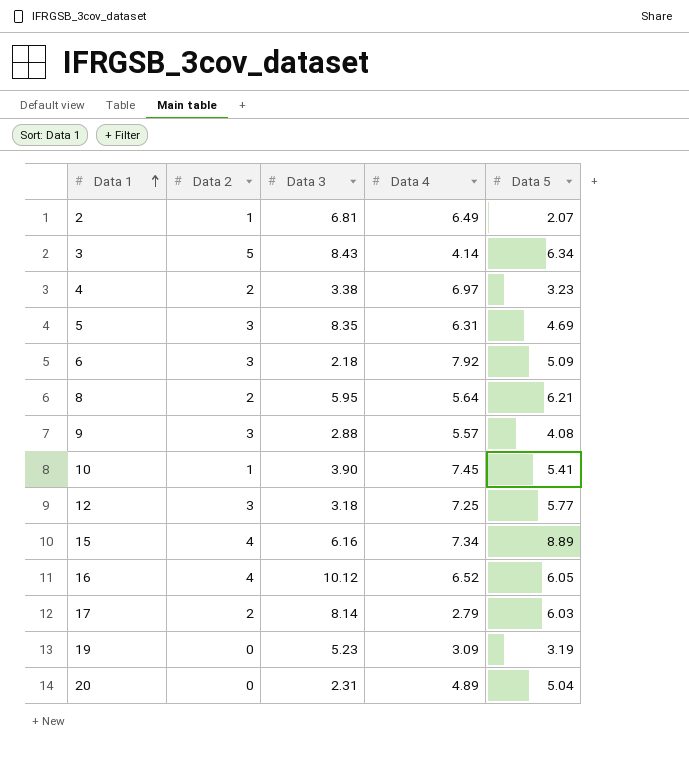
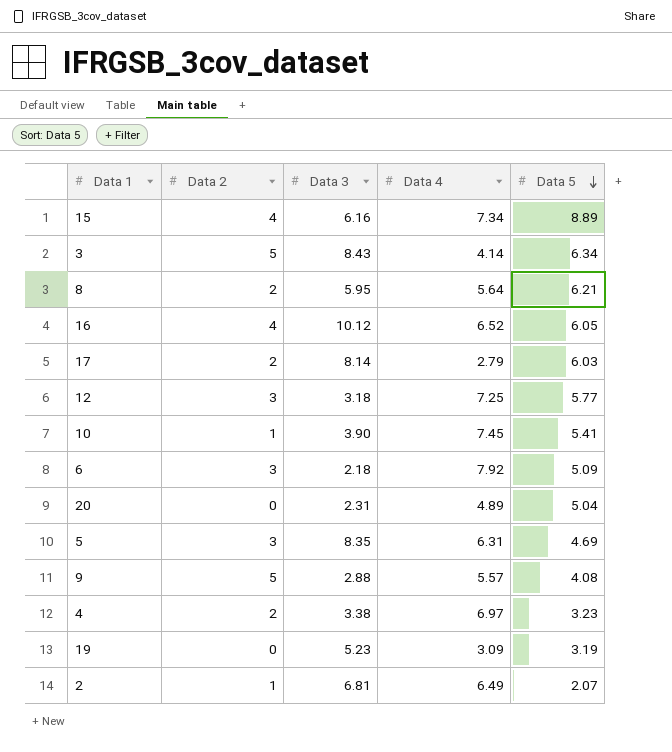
row order: Data 1 ascending -> Data 5 descending
9 | Data 2: 3 -> 5

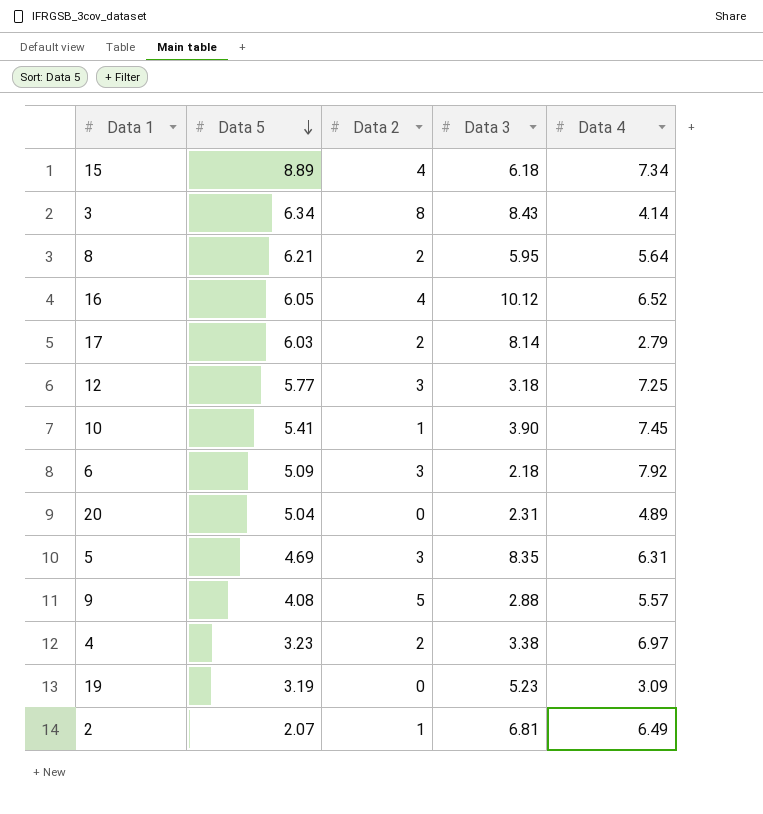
column Data 5 | position: 5 -> 2
15 | Data 3: 6.16 -> 6.18
3 | Data 2: 5 -> 8

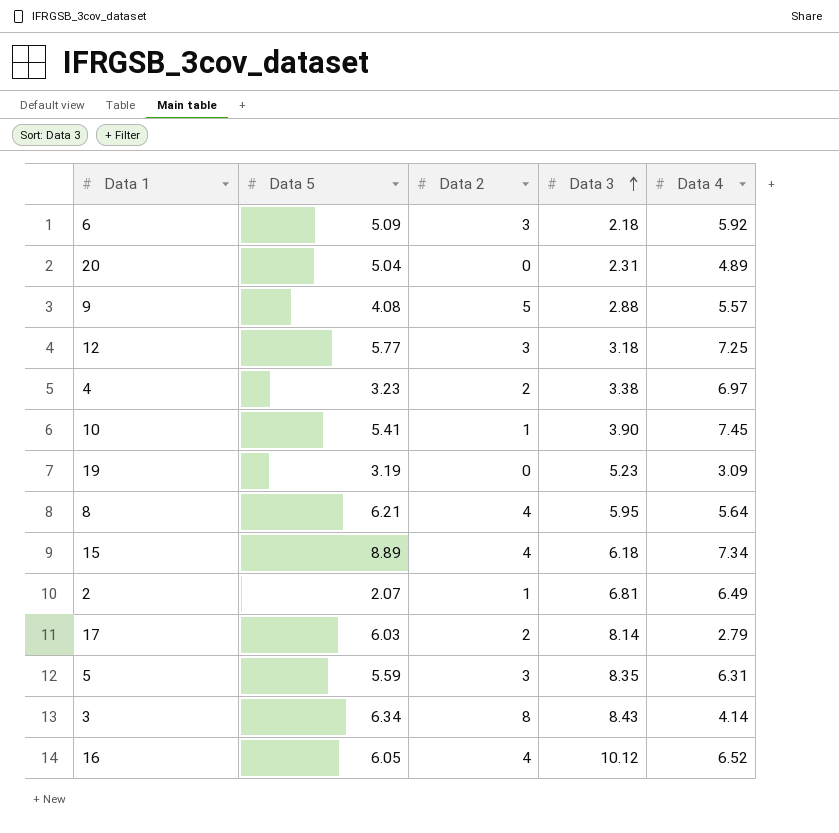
row order: Data 5 descending -> Data 3 ascending
6 | Data 4: 7.92 -> 5.92
8 | Data 2: 2 -> 4
5 | Data 5: 4.69 -> 5.59

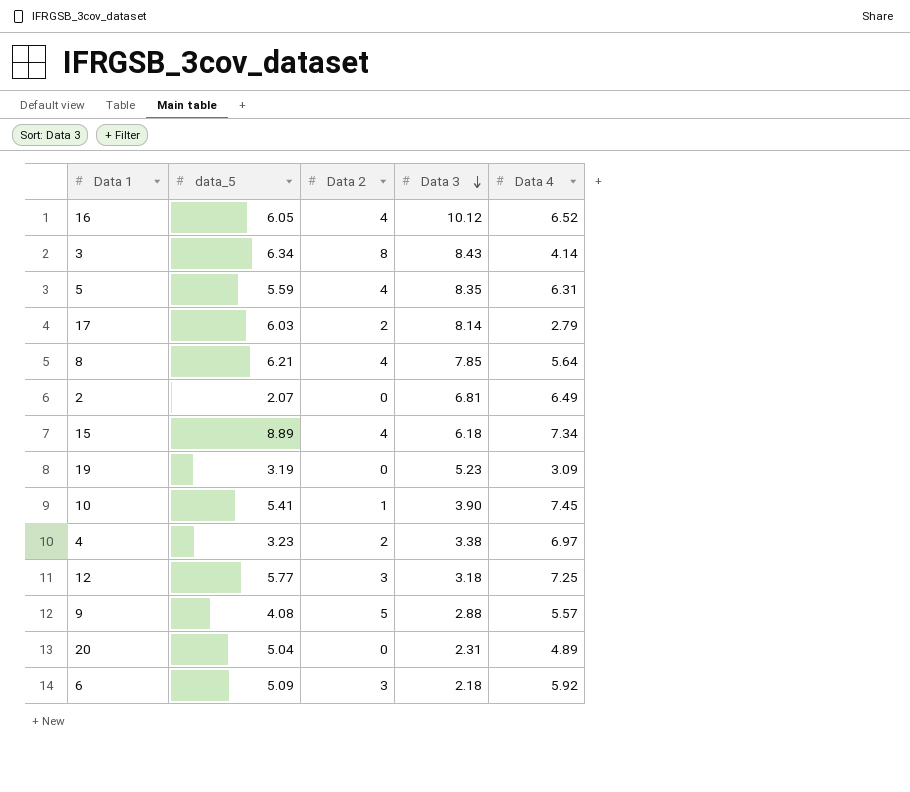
row order: Data 3 ascending -> Data 3 descending
column name: Data 5 -> data_5
5 | Data 2: 3 -> 4
8 | Data 3: 5.95 -> 7.85
2 | Data 2: 1 -> 0

